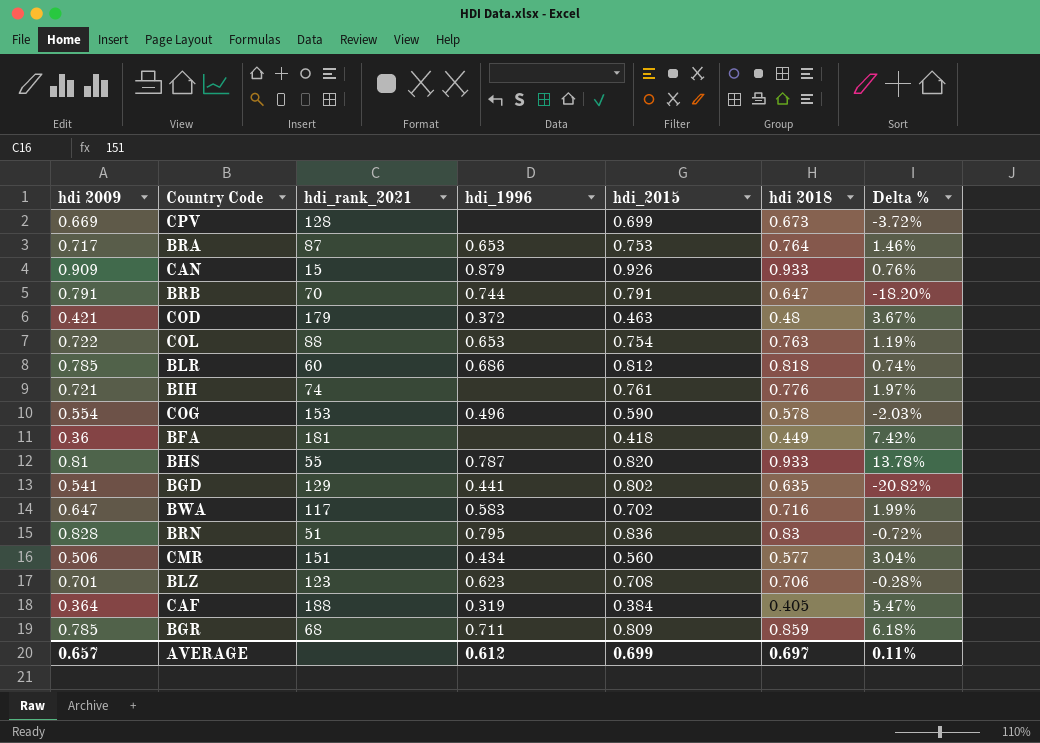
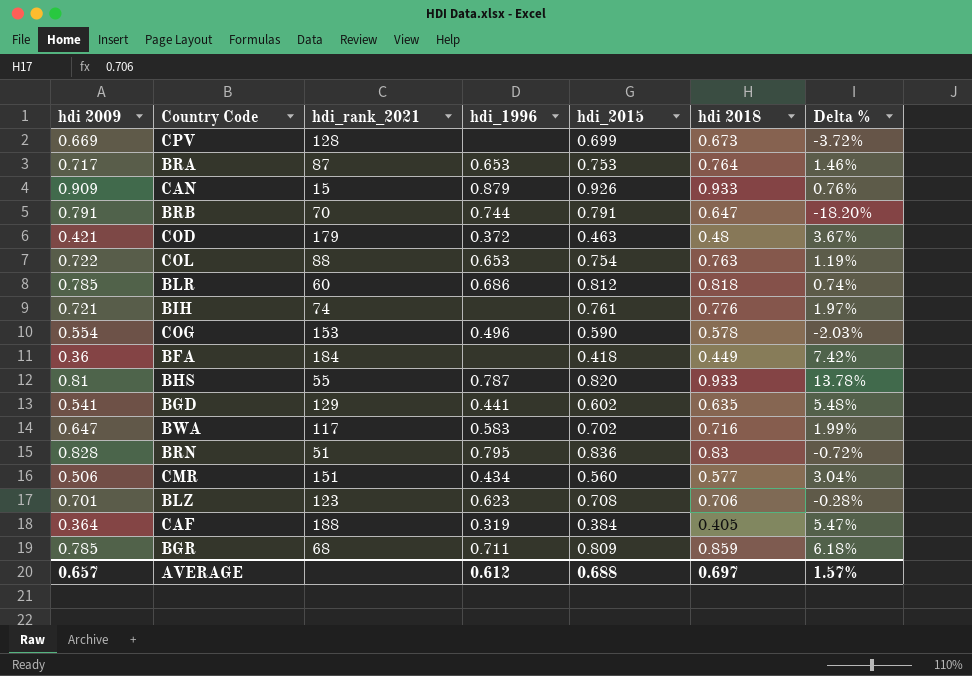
BFA | hdi_rank_2021: 181 -> 184
BGD | hdi_2015: 0.802 -> 0.602
BGD | Delta %: -20.82% -> 5.48%
AVERAGE | hdi_2015: 0.699 -> 0.688
AVERAGE | Delta %: 0.11% -> 1.57%

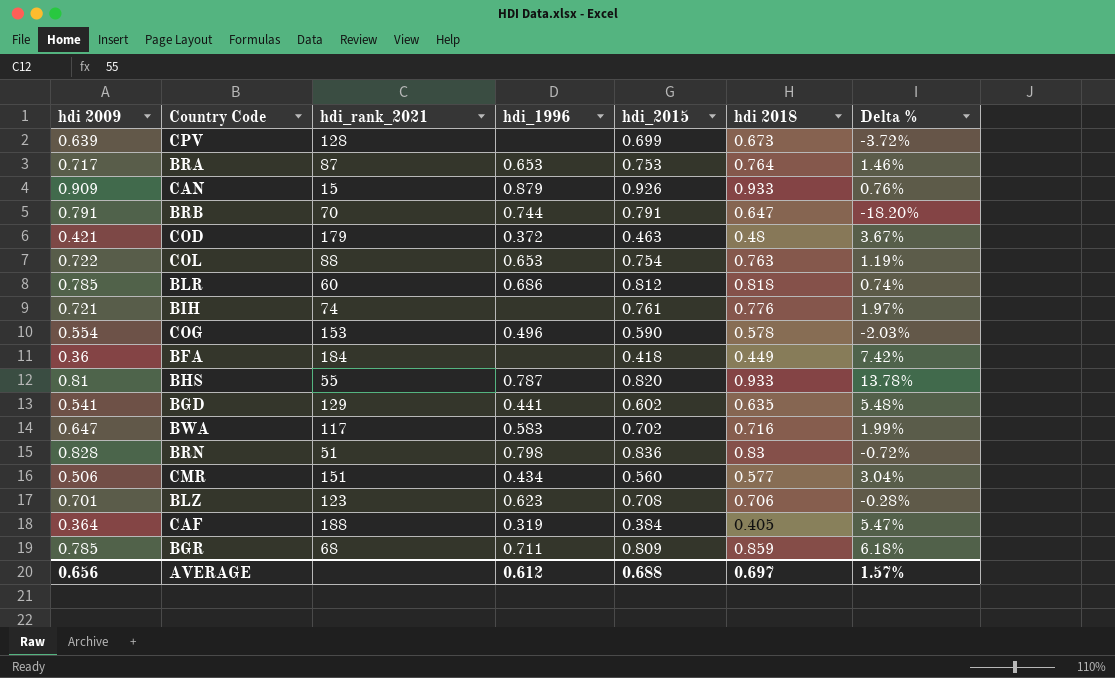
CPV | hdi 2009: 0.669 -> 0.639
BRN | hdi_1996: 0.795 -> 0.798
AVERAGE | hdi 2009: 0.657 -> 0.656

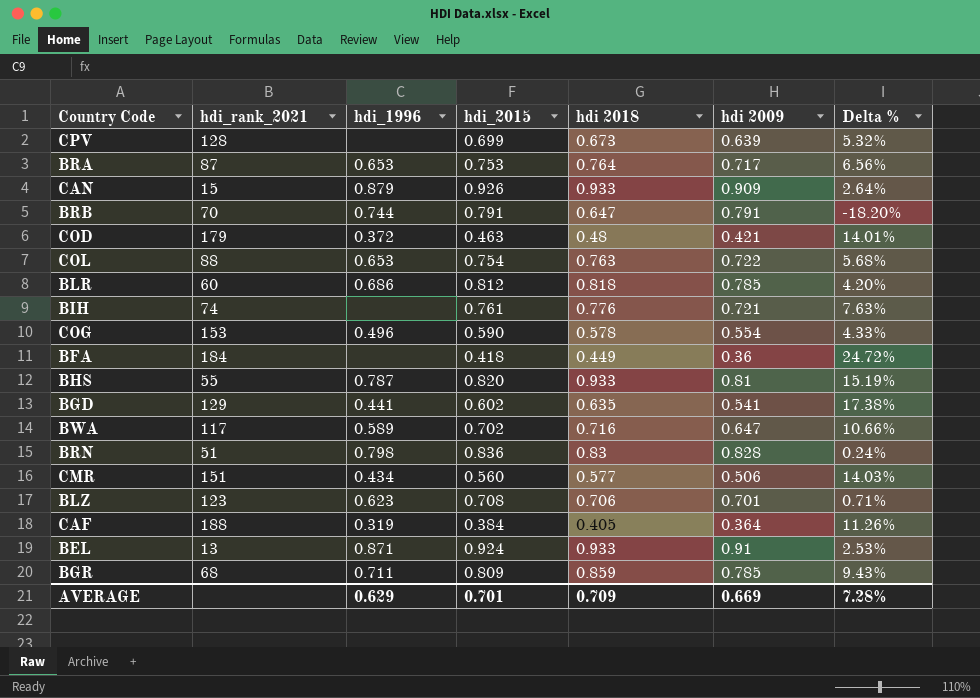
column hdi 2009 | position: 1 -> 6
column Delta % | formula: ([hdi 2018] - [hdi_2015]) / [hdi_2015] -> ([hdi 2018] - [hdi 2009]) / [hdi 2009]
BWA | hdi_1996: 0.583 -> 0.589
row BEL: none -> 13 | 0.871 | 0.924 | 0.933 | 0.91 | 2.53%
AVERAGE | hdi_1996: 0.612 -> 0.629
AVERAGE | hdi_2015: 0.688 -> 0.701
AVERAGE | hdi 2018: 0.697 -> 0.709
AVERAGE | hdi 2009: 0.656 -> 0.669
AVERAGE | Delta %: 1.57% -> 7.28%

